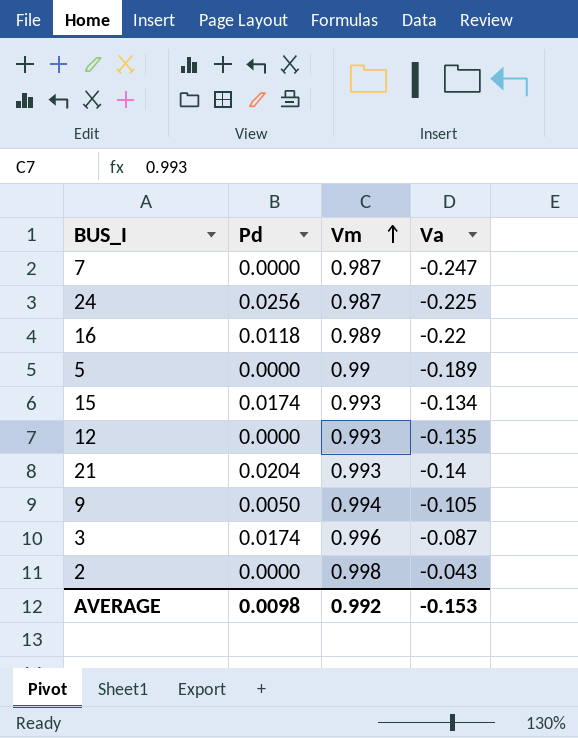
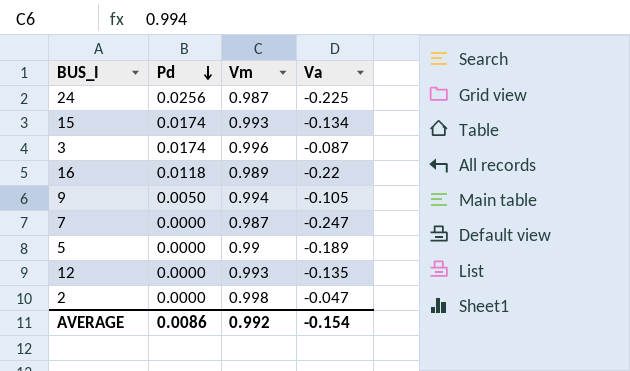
row order: Vm ascending -> Pd descending
row 21: 0.0204 | 0.993 | -0.14 -> none
2 | Va: -0.043 -> -0.047
AVERAGE | Pd: 0.0098 -> 0.0086
AVERAGE | Va: -0.153 -> -0.154

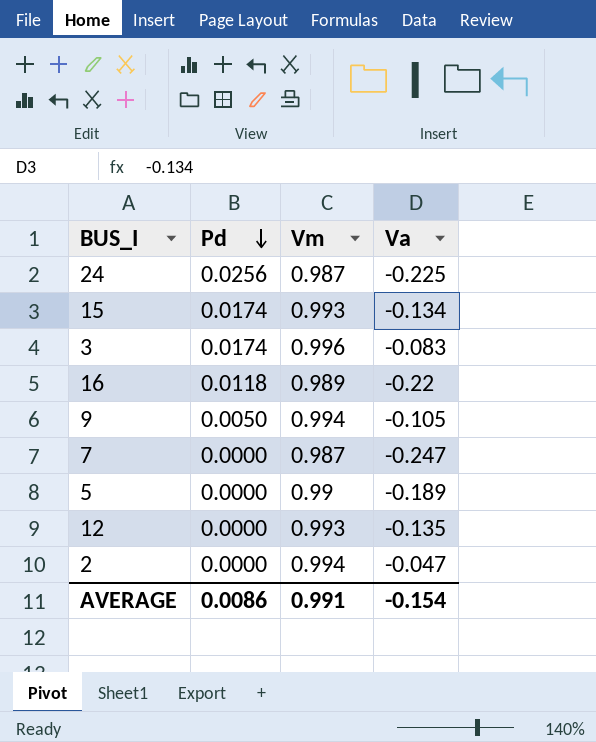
3 | Va: -0.087 -> -0.083
2 | Vm: 0.998 -> 0.994
AVERAGE | Vm: 0.992 -> 0.991

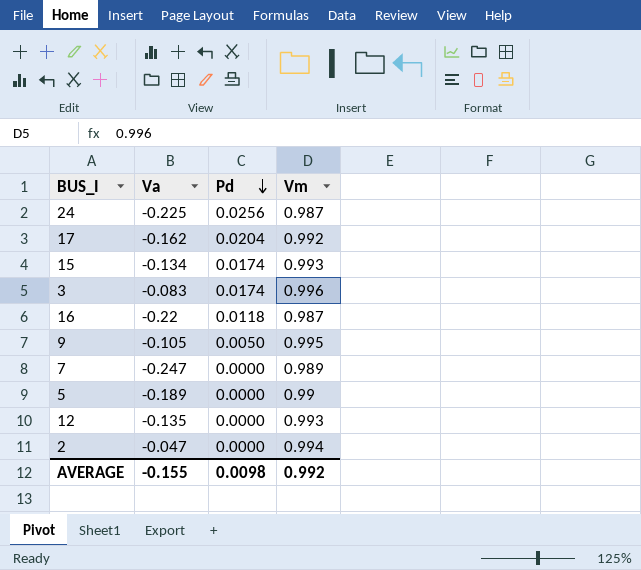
column Va | position: 4 -> 2
row 17: none -> -0.162 | 0.0204 | 0.992
16 | Vm: 0.989 -> 0.987
9 | Vm: 0.994 -> 0.995
7 | Vm: 0.987 -> 0.989
AVERAGE | Va: -0.154 -> -0.155
AVERAGE | Pd: 0.0086 -> 0.0098
AVERAGE | Vm: 0.991 -> 0.992

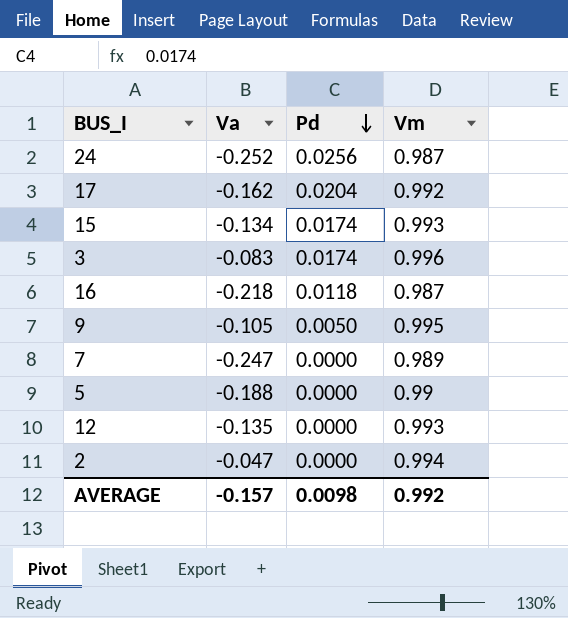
24 | Va: -0.225 -> -0.252
16 | Va: -0.22 -> -0.218
5 | Va: -0.189 -> -0.188
AVERAGE | Va: -0.155 -> -0.157

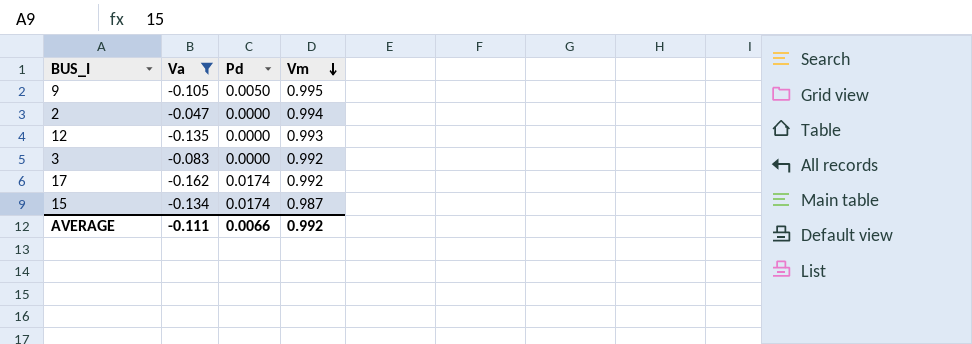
filter: none -> Va >= -0.162
row order: Pd descending -> Vm descending
3 | Pd: 0.0174 -> 0.0000
3 | Vm: 0.996 -> 0.992
17 | Pd: 0.0204 -> 0.0174
15 | Vm: 0.993 -> 0.987
AVERAGE | Va: -0.157 -> -0.111
AVERAGE | Pd: 0.0098 -> 0.0066

